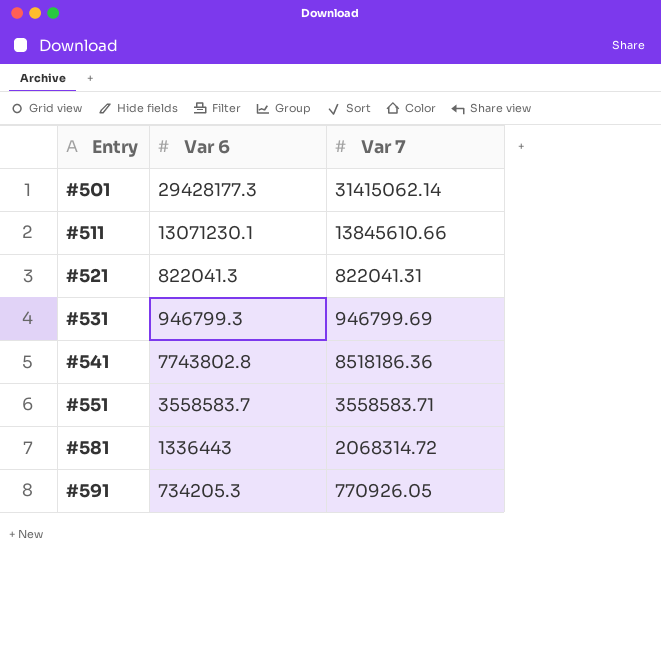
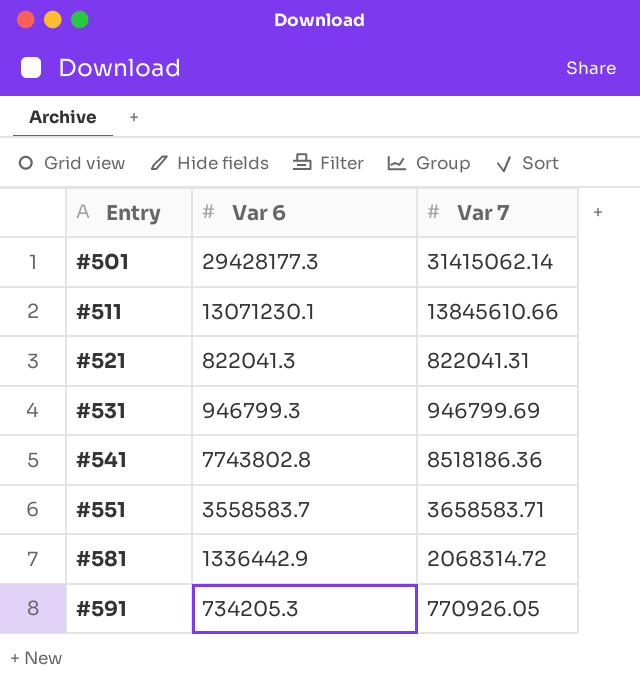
#551 | Var 7: 3558583.71 -> 3658583.71
#581 | Var 6: 1336443 -> 1336442.9

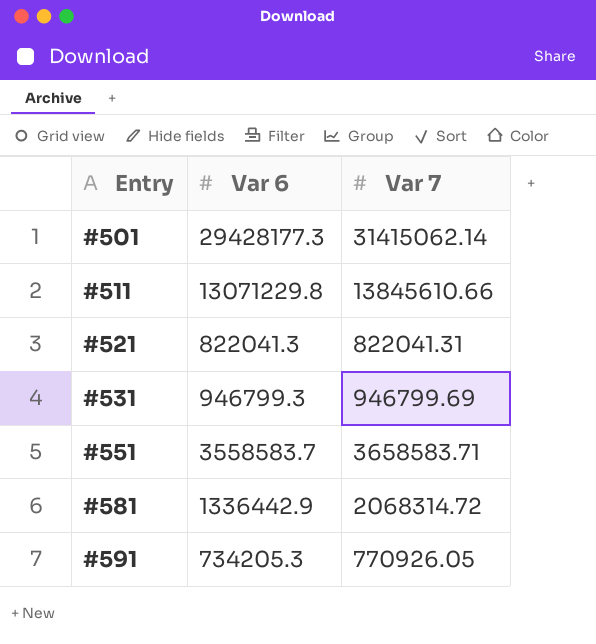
row #541: 7743802.8 | 8518186.36 -> none
#511 | Var 6: 13071230.1 -> 13071229.8

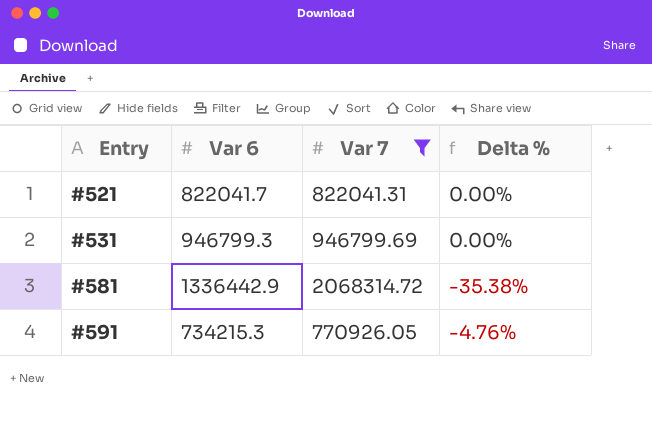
filter: none -> Var 7 <= 2068314.72
column Delta % | formula: none -> ([Var 6] - [Var 7]) / [Var 7]
#521 | Var 6: 822041.3 -> 822041.7
#591 | Var 6: 734205.3 -> 734215.3

